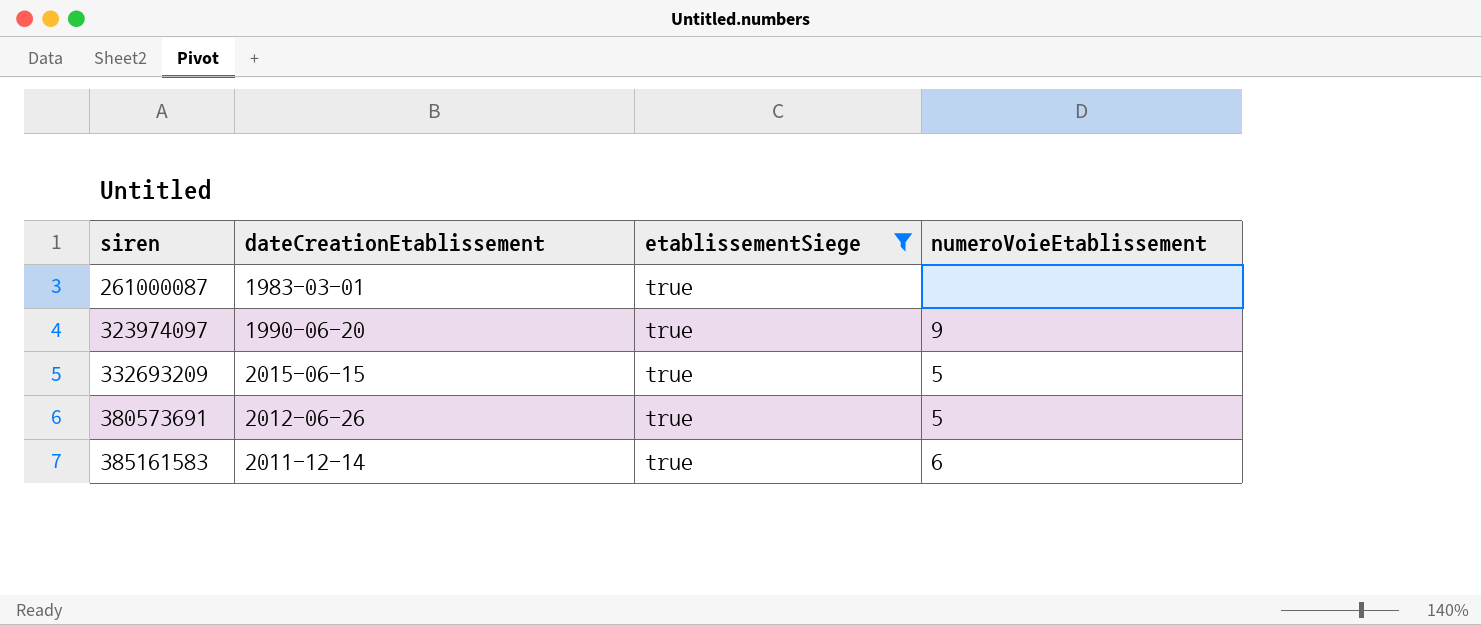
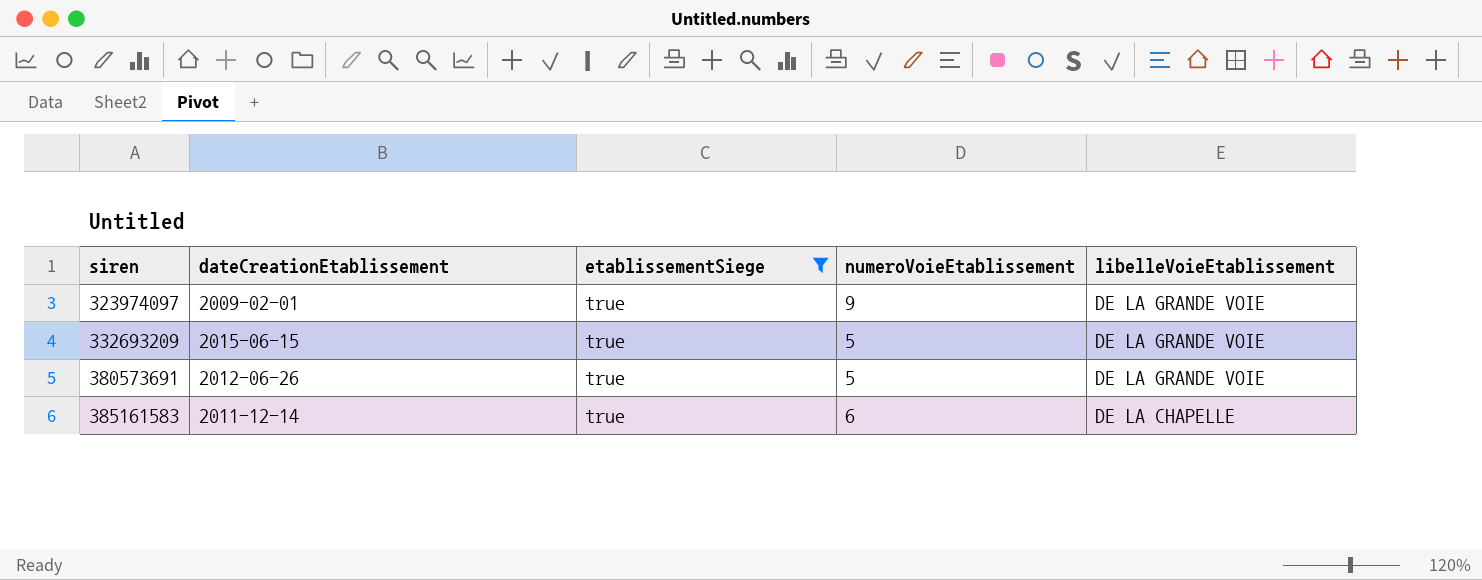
column libelleVoieEtablissement | position: none -> 5
row 261000087: 1983-03-01 | true | none -> none
323974097 | dateCreationEtablissement: 1990-06-20 -> 2009-02-01

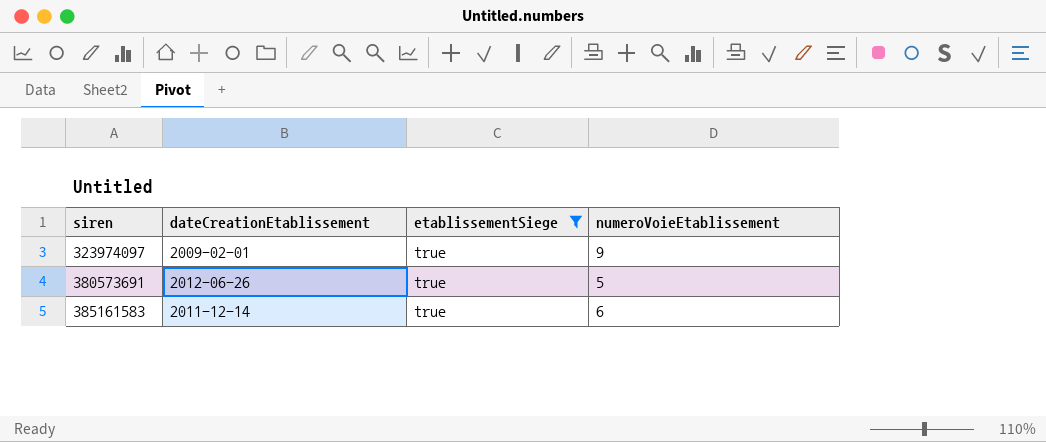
column libelleVoieEtablissement | position: 5 -> none
row 332693209: 2015-06-15 | true | 5 | DE LA GRANDE VOIE -> none

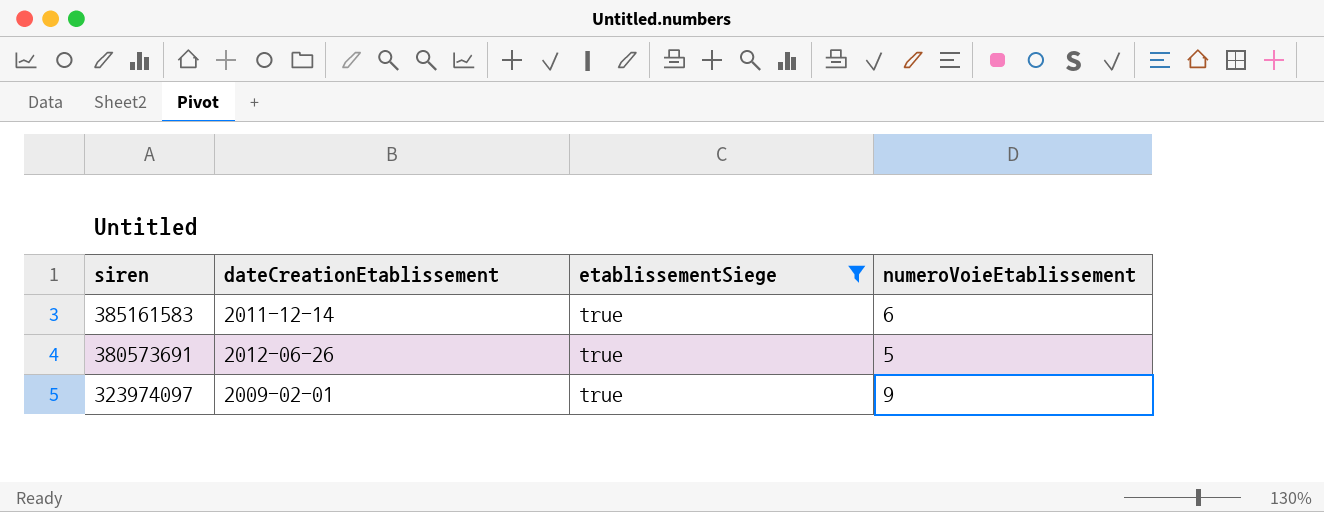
row order: siren ascending -> siren descending

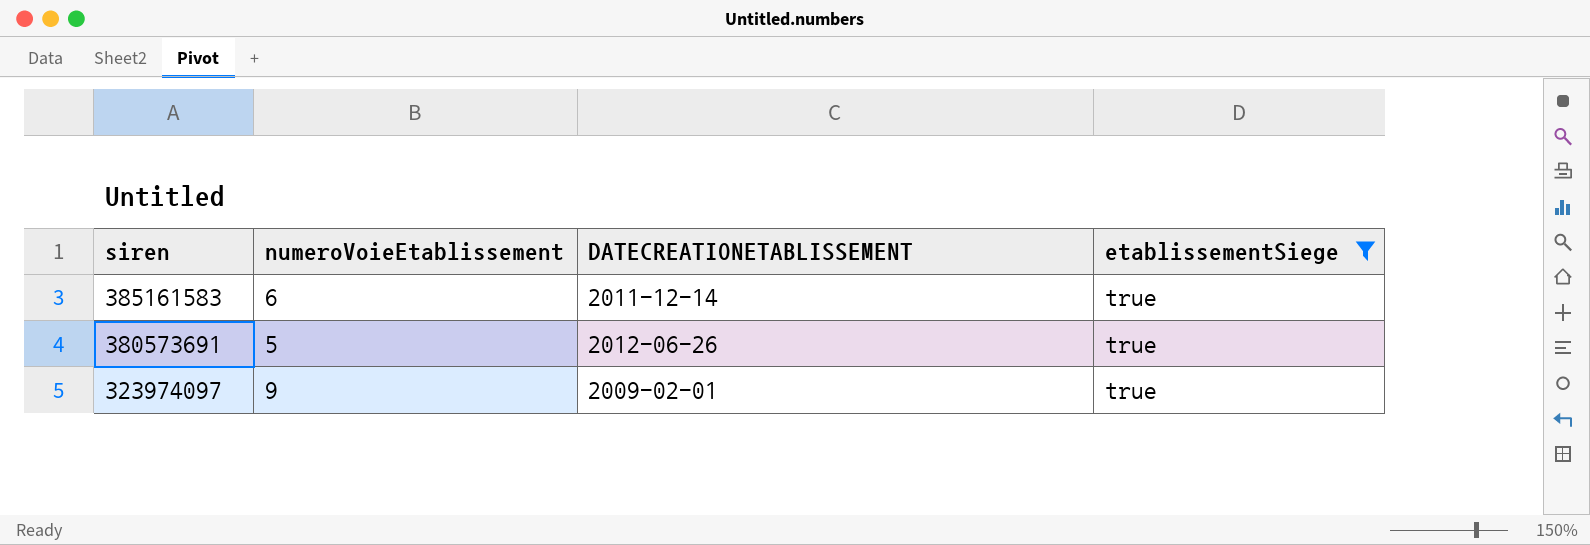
column numeroVoieEtablissement | position: 4 -> 2
column name: dateCreationEtablissement -> DATECREATIONETABLISSEMENT

